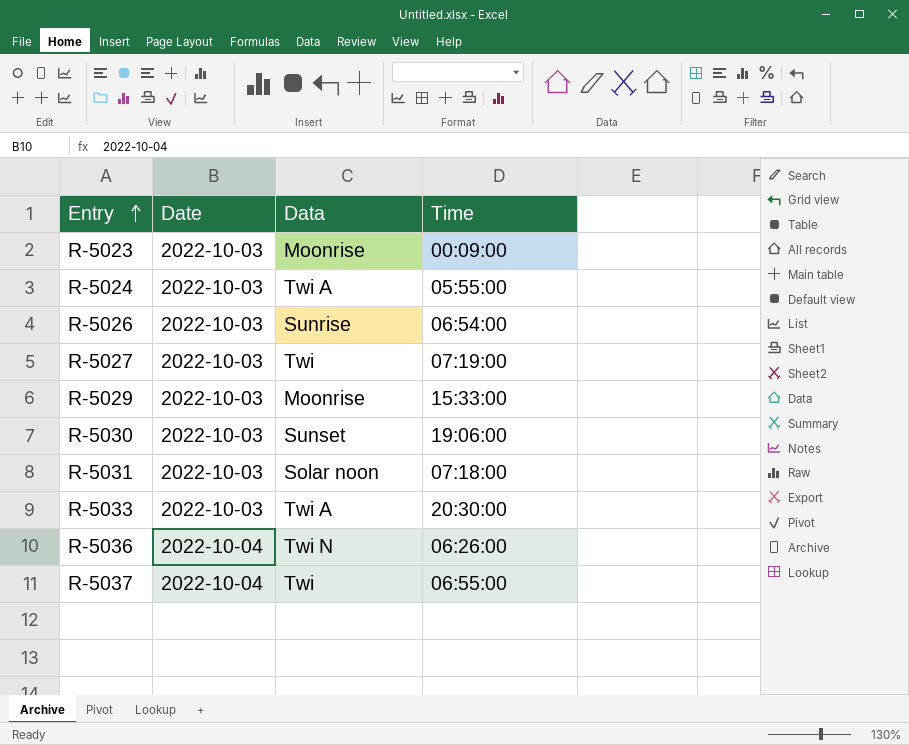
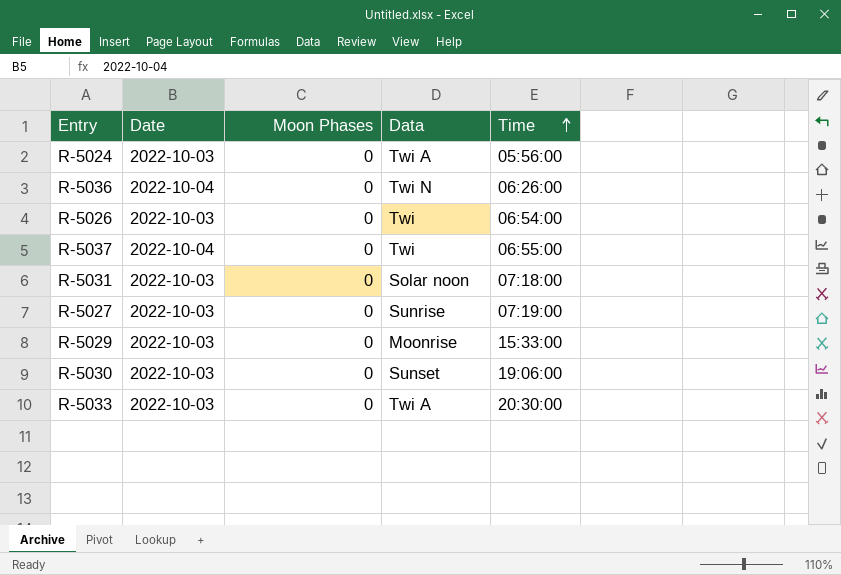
row order: Entry ascending -> Time ascending
column Moon Phases | position: none -> 3
row R-5023: 2022-10-03 | Moonrise | 00:09:00 -> none
R-5024 | Time: 05:55:00 -> 05:56:00
R-5026 | Data: Sunrise -> Twi
R-5027 | Data: Twi -> Sunrise

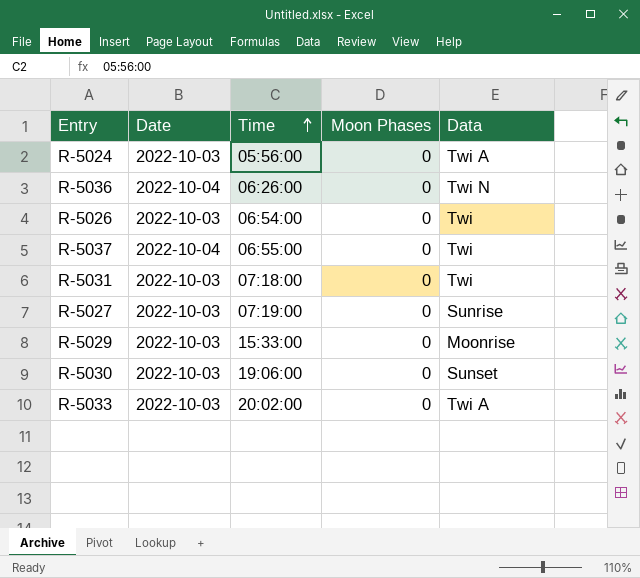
column Time | position: 5 -> 3
R-5031 | Data: Solar noon -> Twi
R-5033 | Time: 20:30:00 -> 20:02:00

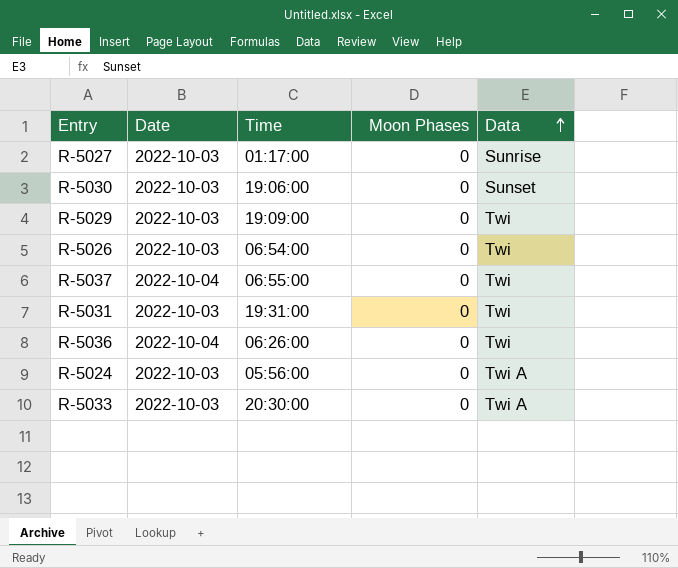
row order: Time ascending -> Data ascending
R-5027 | Time: 07:19:00 -> 01:17:00
R-5029 | Time: 15:33:00 -> 19:09:00
R-5029 | Data: Moonrise -> Twi
R-5031 | Time: 07:18:00 -> 19:31:00
R-5036 | Data: Twi N -> Twi
R-5033 | Time: 20:02:00 -> 20:30:00

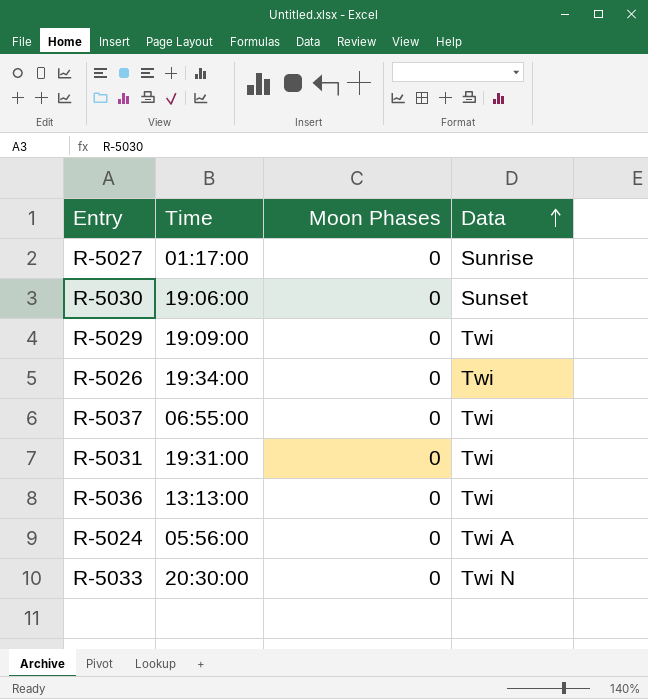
column Date | position: 2 -> none
R-5026 | Time: 06:54:00 -> 19:34:00
R-5036 | Time: 06:26:00 -> 13:13:00
R-5033 | Data: Twi A -> Twi N

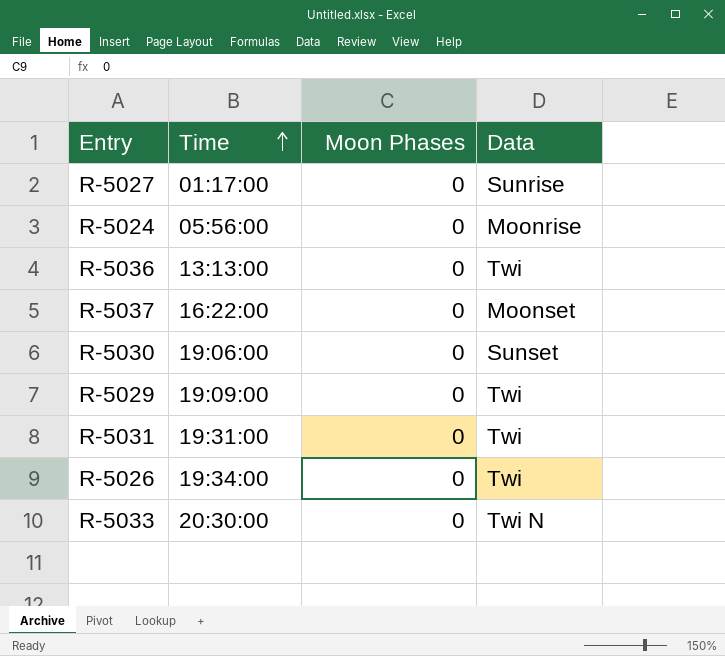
row order: Data ascending -> Time ascending
R-5024 | Data: Twi A -> Moonrise
R-5037 | Time: 06:55:00 -> 16:22:00
R-5037 | Data: Twi -> Moonset

